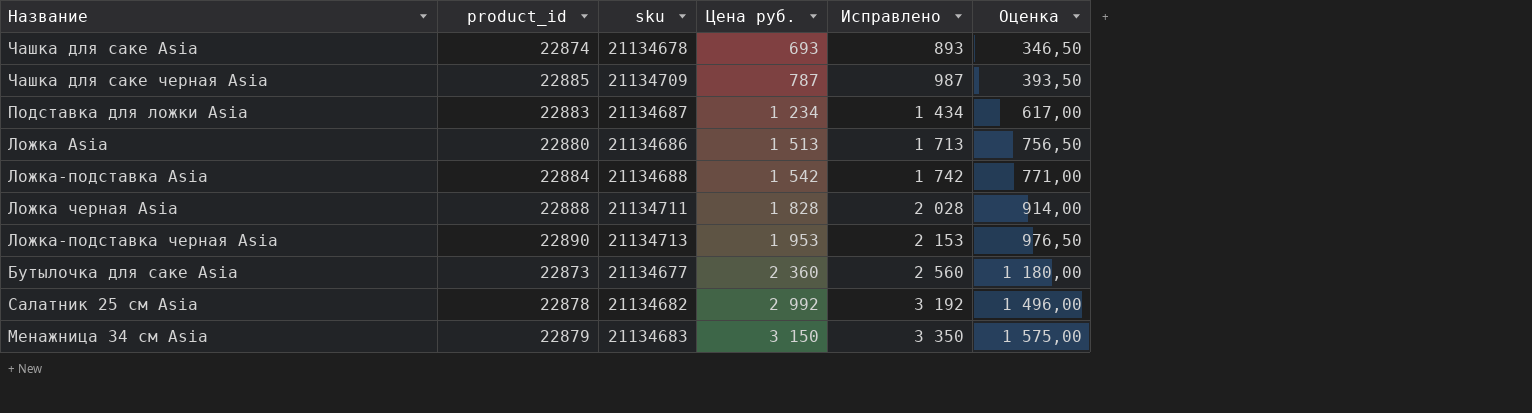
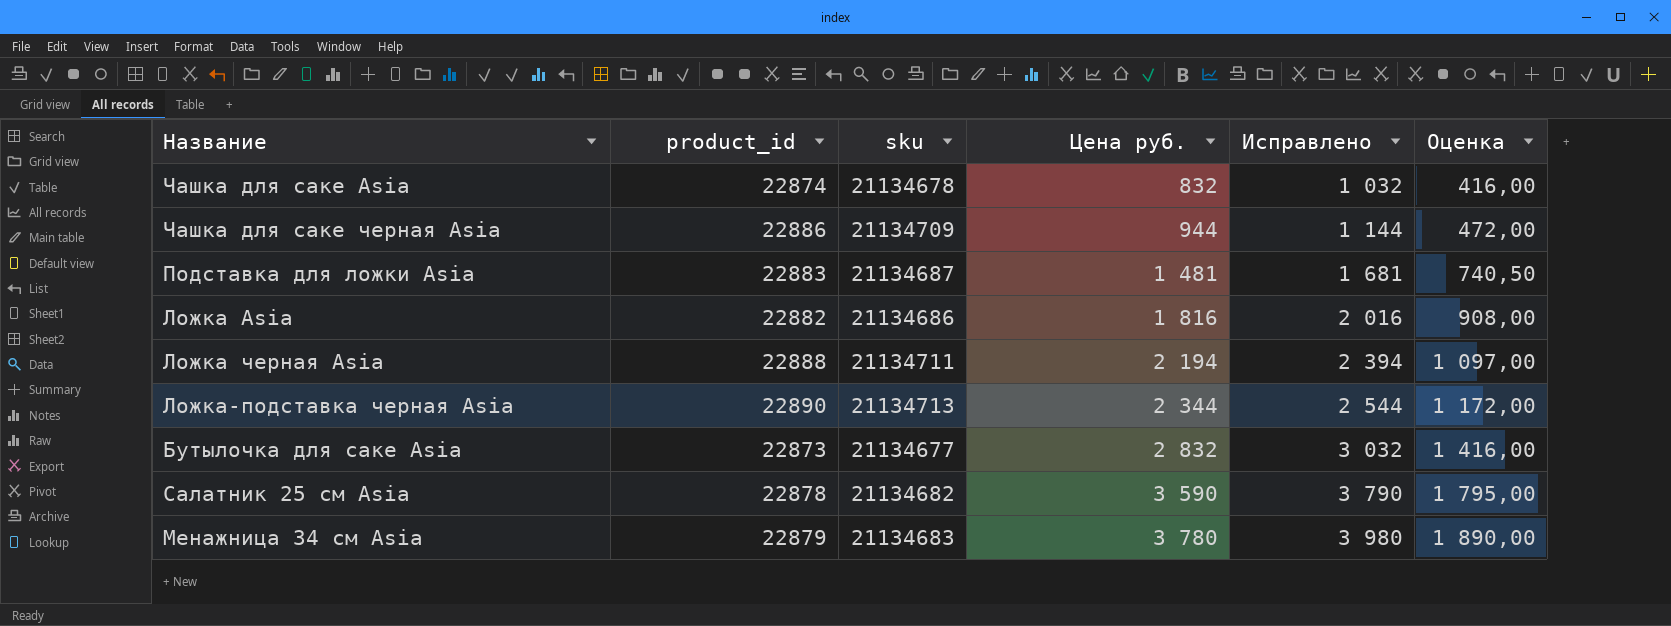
row Ложка-подставка Asia: 22884 | 21134688 | 1 542 | 1 742 | 771,00 -> none
Чашка для саке Asia | Цена руб.: 693 -> 832
Чашка для саке Asia | Исправлено: 893 -> 1 032
Чашка для саке Asia | Оценка: 346,50 -> 416,00
Чашка для саке черная Asia | product_id: 22885 -> 22886
Чашка для саке черная Asia | Цена руб.: 787 -> 944
Чашка для саке черная Asia | Исправлено: 987 -> 1 144
Чашка для саке черная Asia | Оценка: 393,50 -> 472,00
Подставка для ложки Asia | Цена руб.: 1 234 -> 1 481
Подставка для ложки Asia | Исправлено: 1 434 -> 1 681
Подставка для ложки Asia | Оценка: 617,00 -> 740,50
Ложка Asia | product_id: 22880 -> 22882
Ложка Asia | Цена руб.: 1 513 -> 1 816
Ложка Asia | Исправлено: 1 713 -> 2 016
Ложка Asia | Оценка: 756,50 -> 908,00
Ложка черная Asia | Цена руб.: 1 828 -> 2 194
Ложка черная Asia | Исправлено: 2 028 -> 2 394
Ложка черная Asia | Оценка: 914,00 -> 1 097,00
Ложка-подставка черная Asia | Цена руб.: 1 953 -> 2 344
Ложка-подставка черная Asia | Исправлено: 2 153 -> 2 544
Ложка-подставка черная Asia | Оценка: 976,50 -> 1 172,00
Бутылочка для саке Asia | Цена руб.: 2 360 -> 2 832
Бутылочка для саке Asia | Исправлено: 2 560 -> 3 032
Бутылочка для саке Asia | Оценка: 1 180,00 -> 1 416,00
Салатник 25 см Asia | Цена руб.: 2 992 -> 3 590
Салатник 25 см Asia | Исправлено: 3 192 -> 3 790
Салатник 25 см Asia | Оценка: 1 496,00 -> 1 795,00
Менажница 34 см Asia | Цена руб.: 3 150 -> 3 780
Менажница 34 см Asia | Исправлено: 3 350 -> 3 980
Менажница 34 см Asia | Оценка: 1 575,00 -> 1 890,00

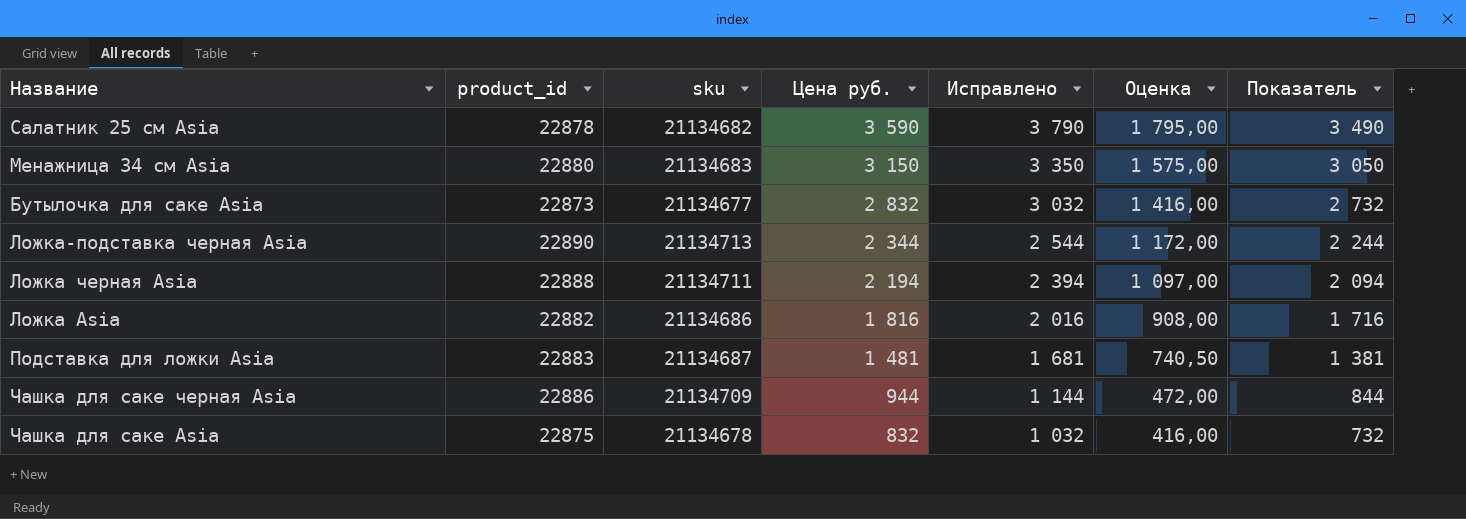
row order: Цена руб. ascending -> Цена руб. descending
column Показатель | formula: none -> [Цена руб.] - 100
Менажница 34 см Asia | product_id: 22879 -> 22880
Менажница 34 см Asia | Цена руб.: 3 780 -> 3 150
Менажница 34 см Asia | Исправлено: 3 980 -> 3 350
Менажница 34 см Asia | Оценка: 1 890,00 -> 1 575,00
Чашка для саке Asia | product_id: 22874 -> 22875

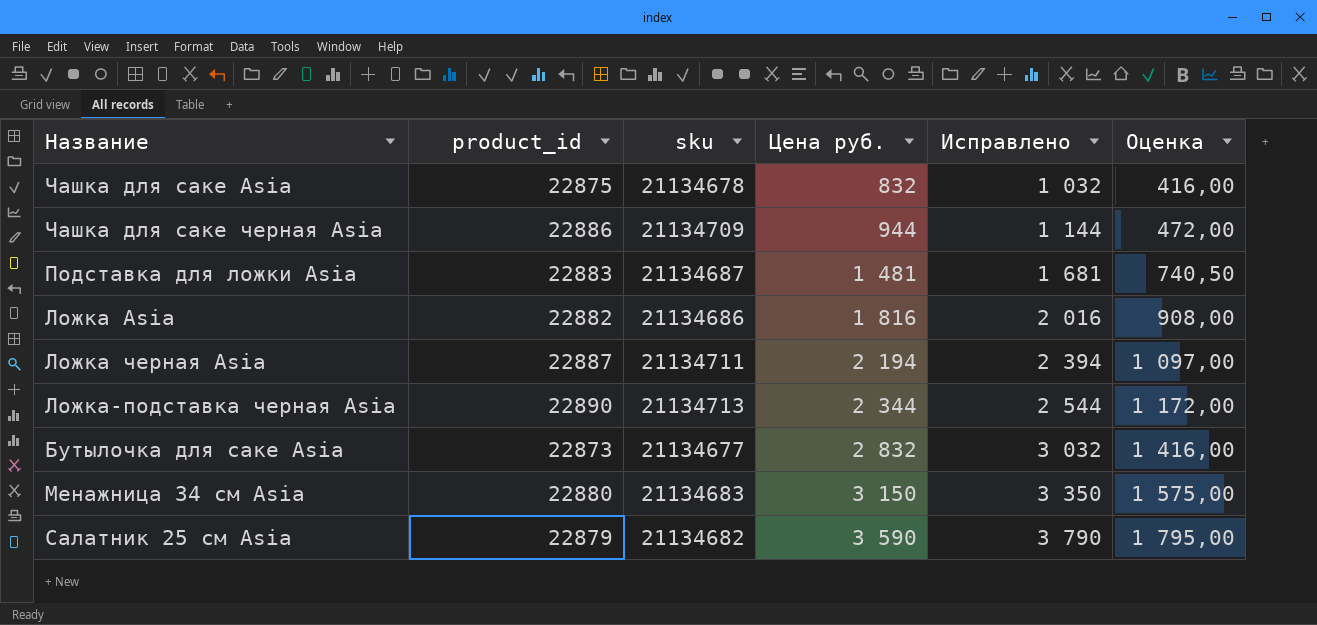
row order: Цена руб. descending -> Цена руб. ascending
column Показатель | formula: [Цена руб.] - 100 -> none
Ложка черная Asia | product_id: 22888 -> 22887
Салатник 25 см Asia | product_id: 22878 -> 22879

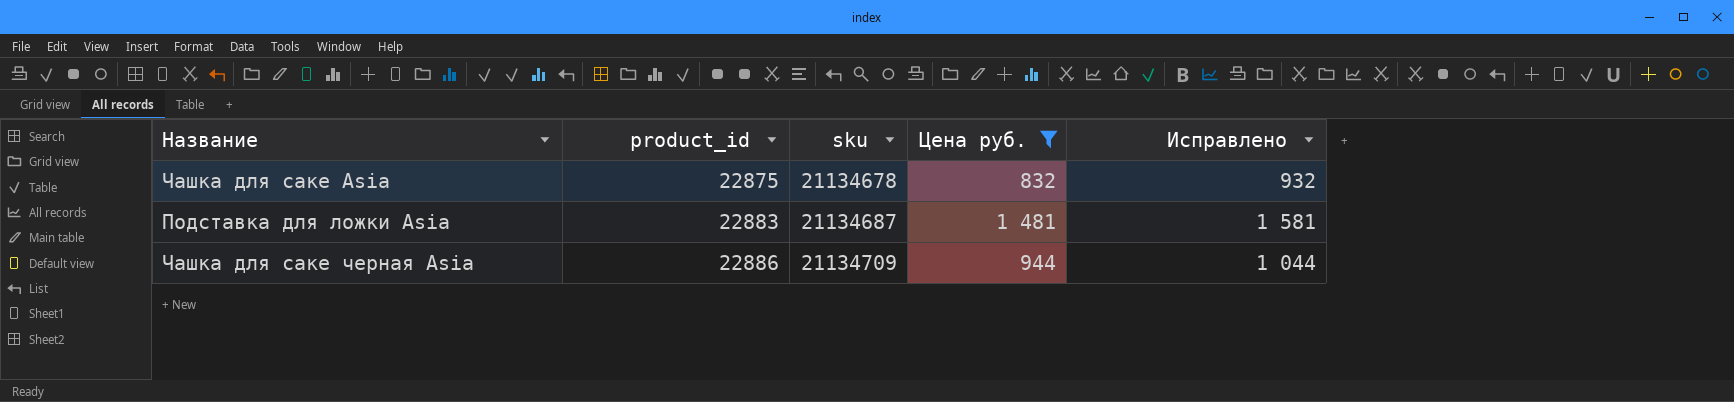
filter: none -> Цена руб. <= 1 481
row order: Цена руб. ascending -> product_id ascending
column Оценка | formula: [Цена руб.] * 0,5 -> none
column Исправлено | formula: [Цена руб.] + 200 -> [Цена руб.] + 100

